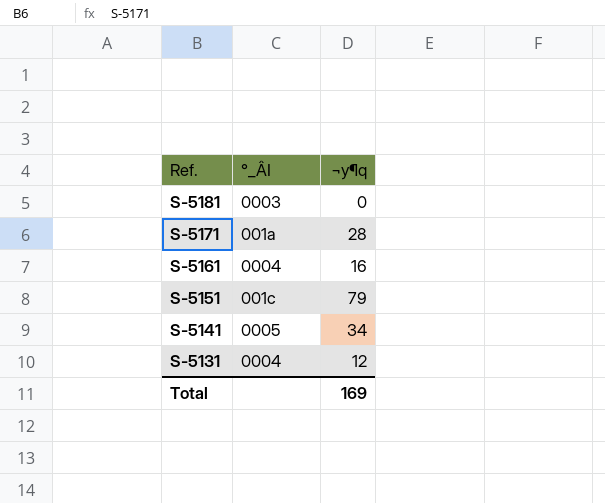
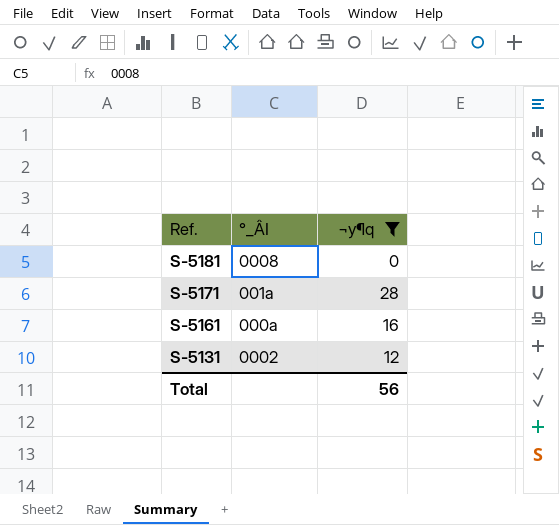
filter: none -> ¬y¶q <= 28
S-5181 | °_ÂI: 0003 -> 0008
S-5161 | °_ÂI: 0004 -> 000a
S-5131 | °_ÂI: 0004 -> 0002
Total | ¬y¶q: 169 -> 56

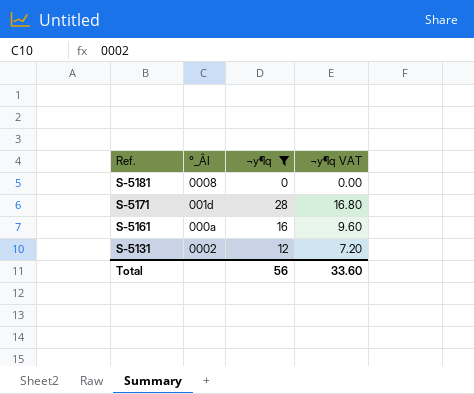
column ¬y¶q VAT | formula: none -> [¬y¶q] * 0.6
S-5171 | °_ÂI: 001a -> 001d

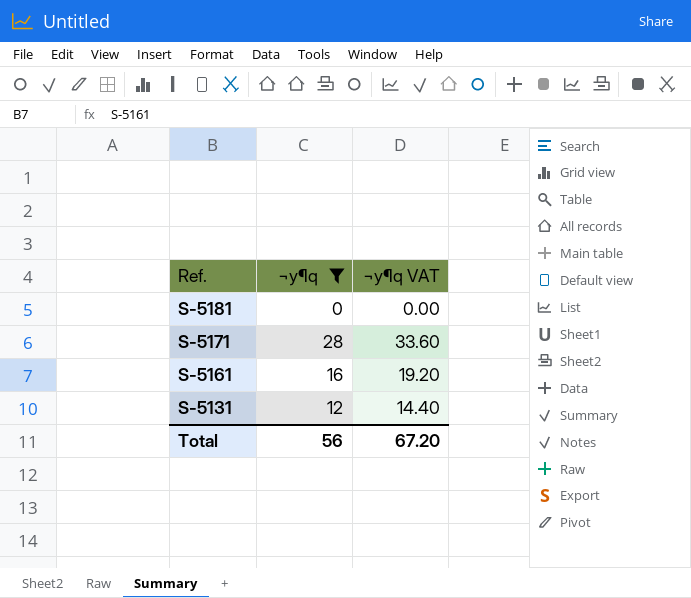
column °_ÂI | position: 2 -> none
column ¬y¶q VAT | formula: [¬y¶q] * 0.6 -> [¬y¶q] * 1.2
Total | ¬y¶q VAT: 33.60 -> 67.20

